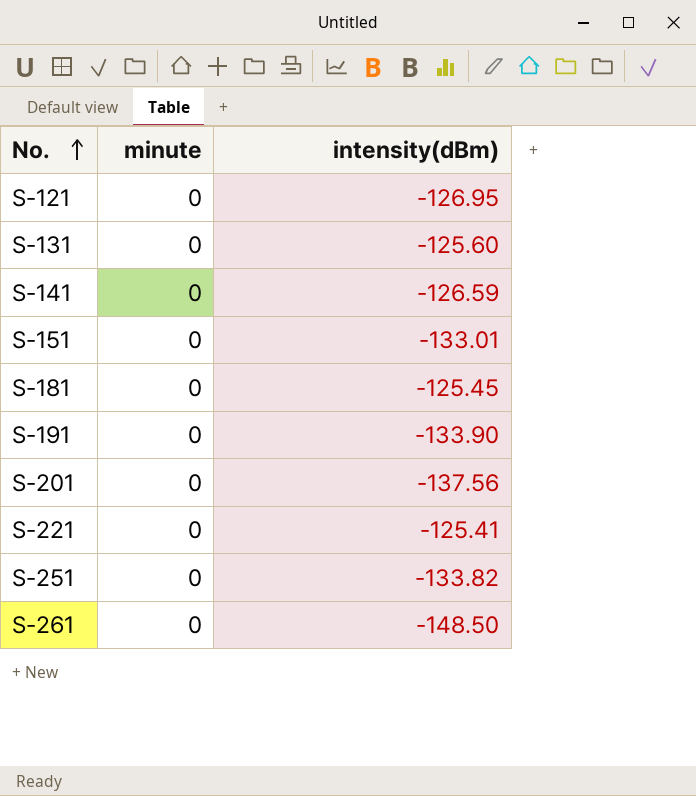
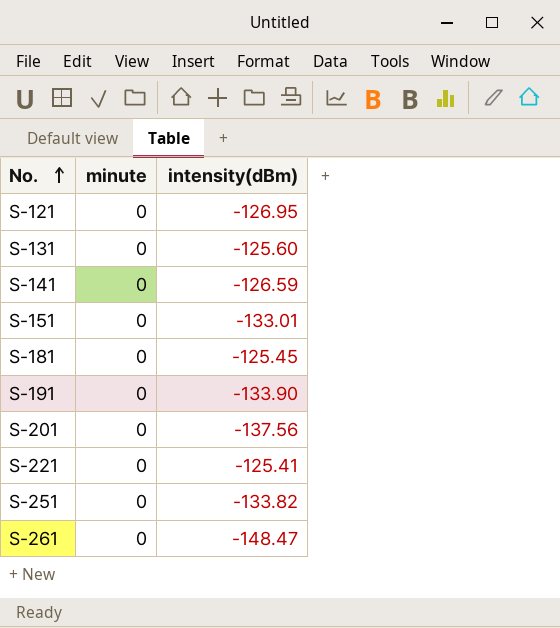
S-261 | intensity(dBm): -148.50 -> -148.47

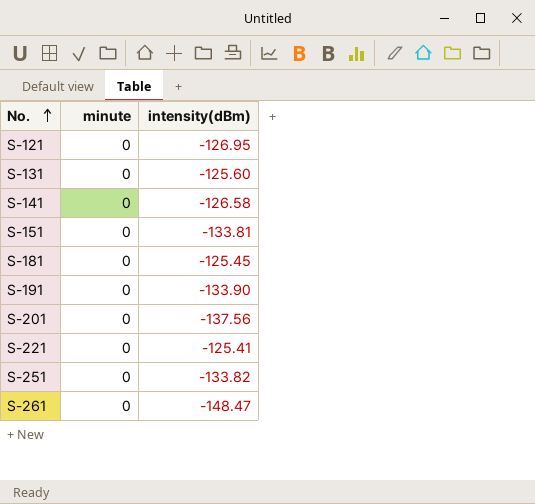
S-141 | intensity(dBm): -126.59 -> -126.58
S-151 | intensity(dBm): -133.01 -> -133.81

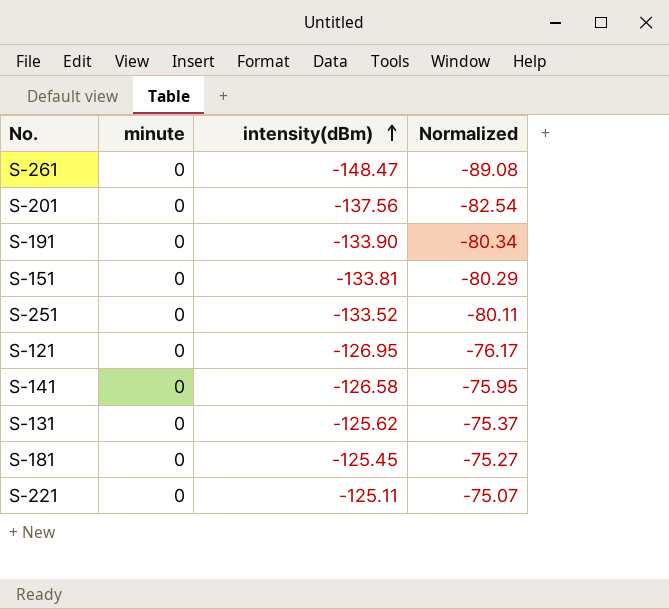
row order: No. ascending -> intensity(dBm) ascending
column Normalized | formula: none -> [intensity(dBm)] * 0.6
S-251 | intensity(dBm): -133.82 -> -133.52
S-131 | intensity(dBm): -125.60 -> -125.62
S-221 | intensity(dBm): -125.41 -> -125.11

